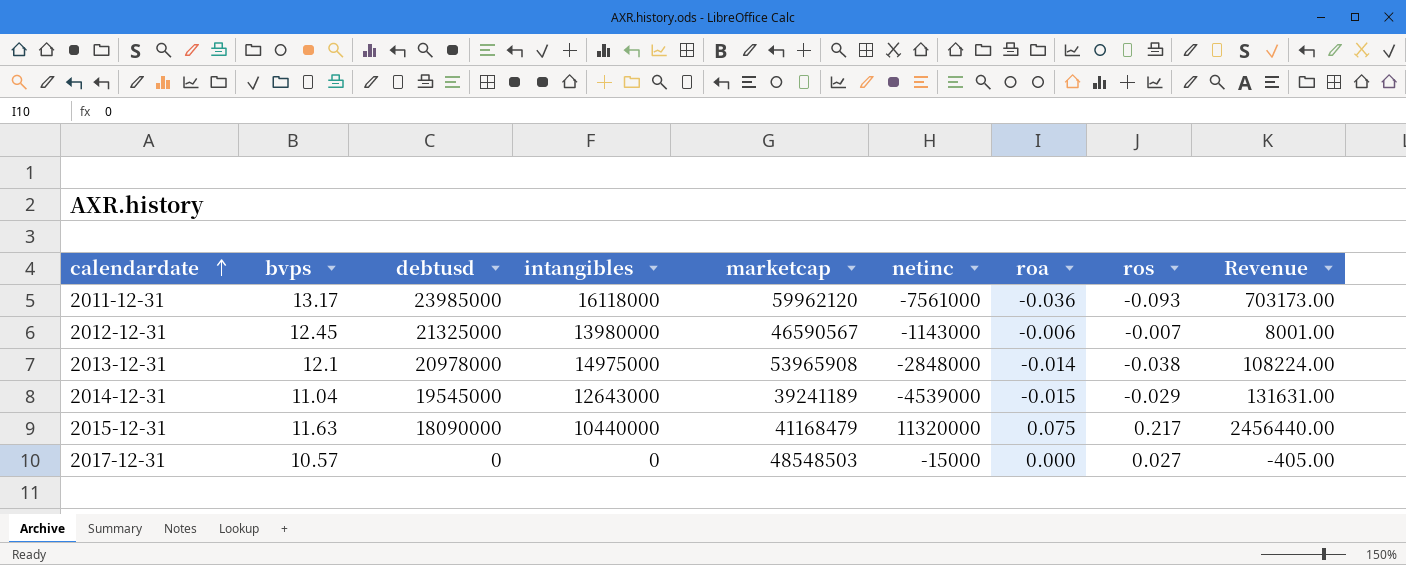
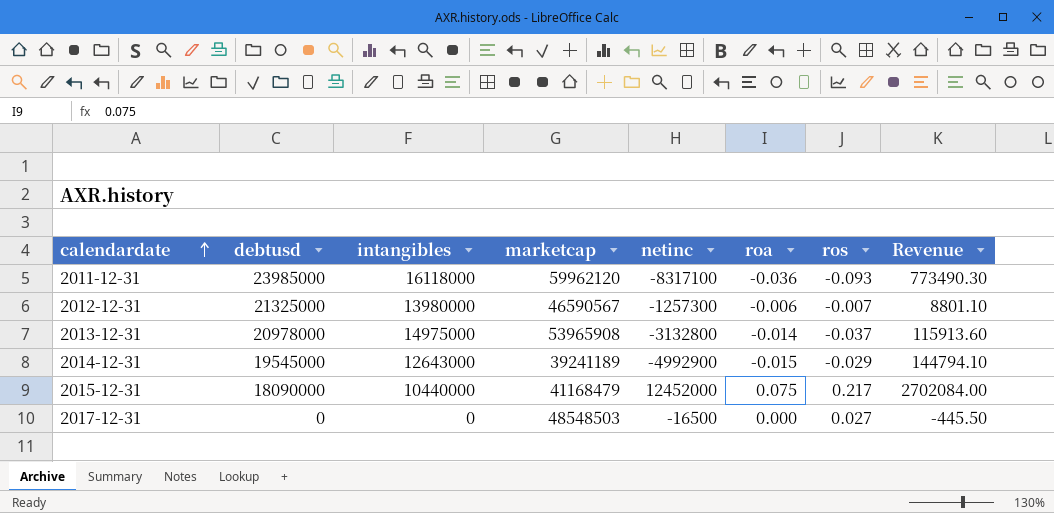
column bvps | position: 2 -> none
2011-12-31 | netinc: -7561000 -> -8317100
2011-12-31 | Revenue: 703173.00 -> 773490.30
2012-12-31 | netinc: -1143000 -> -1257300
2012-12-31 | Revenue: 8001.00 -> 8801.10
2013-12-31 | netinc: -2848000 -> -3132800
2013-12-31 | ros: -0.038 -> -0.037
2013-12-31 | Revenue: 108224.00 -> 115913.60
2014-12-31 | netinc: -4539000 -> -4992900
2014-12-31 | Revenue: 131631.00 -> 144794.10
2015-12-31 | netinc: 11320000 -> 12452000
2015-12-31 | Revenue: 2456440.00 -> 2702084.00
2017-12-31 | netinc: -15000 -> -16500
2017-12-31 | Revenue: -405.00 -> -445.50

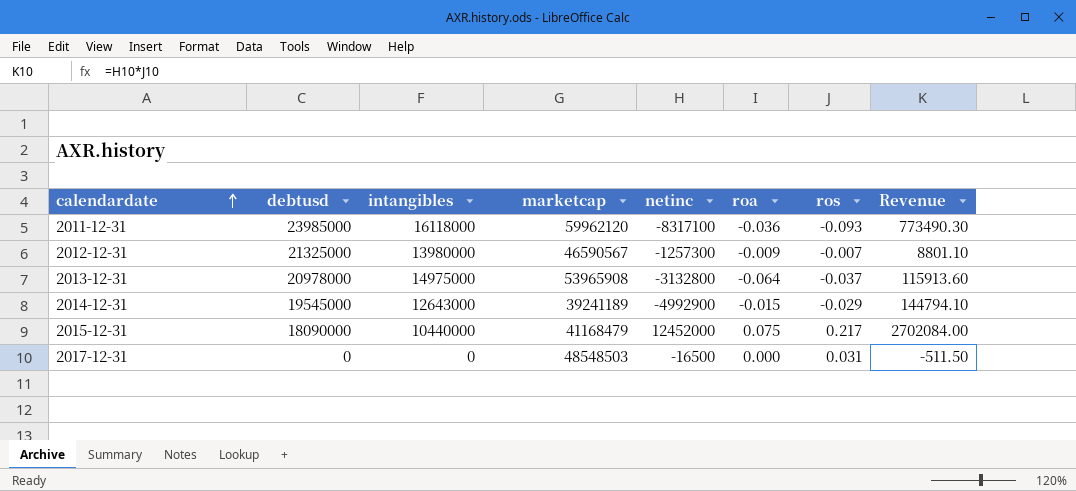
2012-12-31 | roa: -0.006 -> -0.009
2013-12-31 | roa: -0.014 -> -0.064
2017-12-31 | ros: 0.027 -> 0.031
2017-12-31 | Revenue: -445.50 -> -511.50

